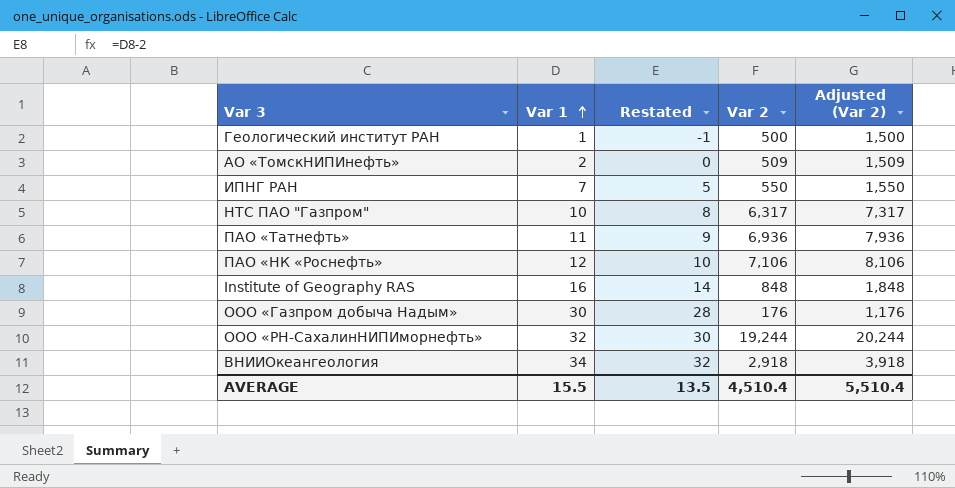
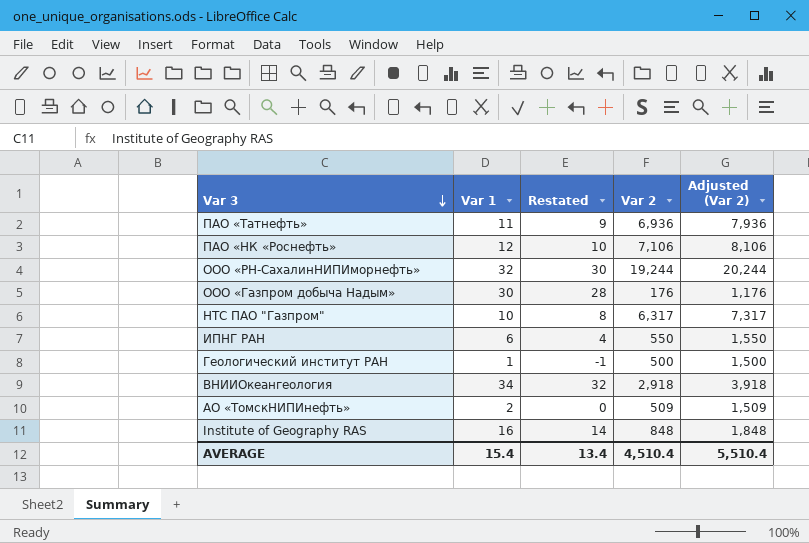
row order: Var 1 ascending -> Var 3 descending
ИПНГ РАН | Var 1: 7 -> 6
ИПНГ РАН | Restated: 5 -> 4
AVERAGE | Var 1: 15.5 -> 15.4
AVERAGE | Restated: 13.5 -> 13.4

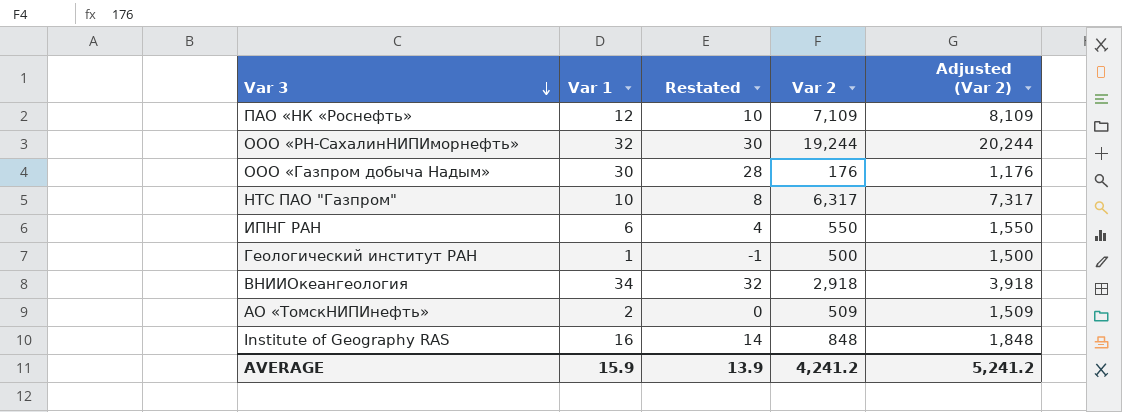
row ПАО «Татнефть»: 11 | 9 | 6,936 | 7,936 -> none
ПАО «НК «Роснефть» | Var 2: 7,106 -> 7,109
ПАО «НК «Роснефть» | Adjusted (Var 2): 8,106 -> 8,109
AVERAGE | Var 1: 15.4 -> 15.9
AVERAGE | Restated: 13.4 -> 13.9
AVERAGE | Var 2: 4,510.4 -> 4,241.2
AVERAGE | Adjusted (Var 2): 5,510.4 -> 5,241.2

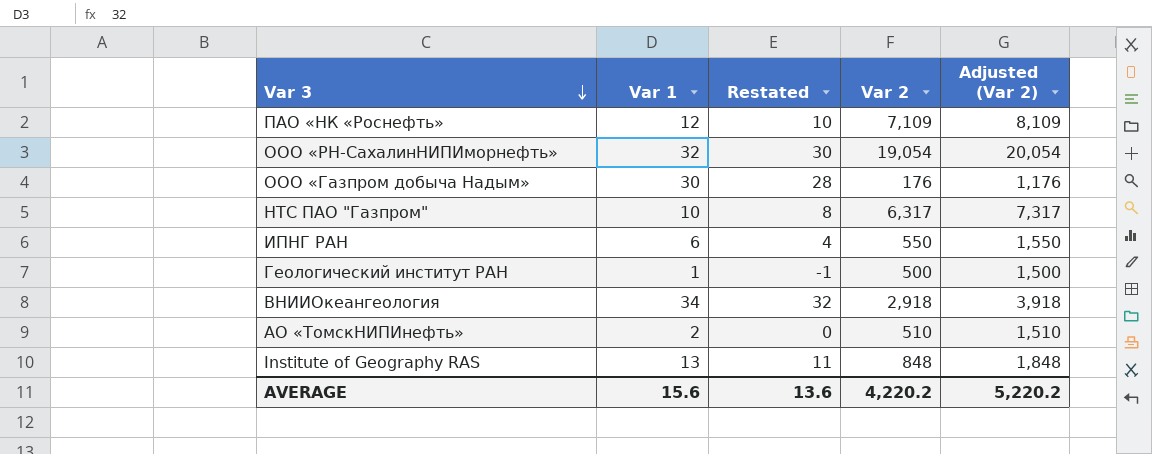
ООО «РН-СахалинНИПИморнефть» | Var 2: 19,244 -> 19,054
ООО «РН-СахалинНИПИморнефть» | Adjusted (Var 2): 20,244 -> 20,054
АО «ТомскНИПИнефть» | Var 2: 509 -> 510
АО «ТомскНИПИнефть» | Adjusted (Var 2): 1,509 -> 1,510
Institute of Geography RAS | Var 1: 16 -> 13
Institute of Geography RAS | Restated: 14 -> 11
AVERAGE | Var 1: 15.9 -> 15.6
AVERAGE | Restated: 13.9 -> 13.6
AVERAGE | Var 2: 4,241.2 -> 4,220.2
AVERAGE | Adjusted (Var 2): 5,241.2 -> 5,220.2

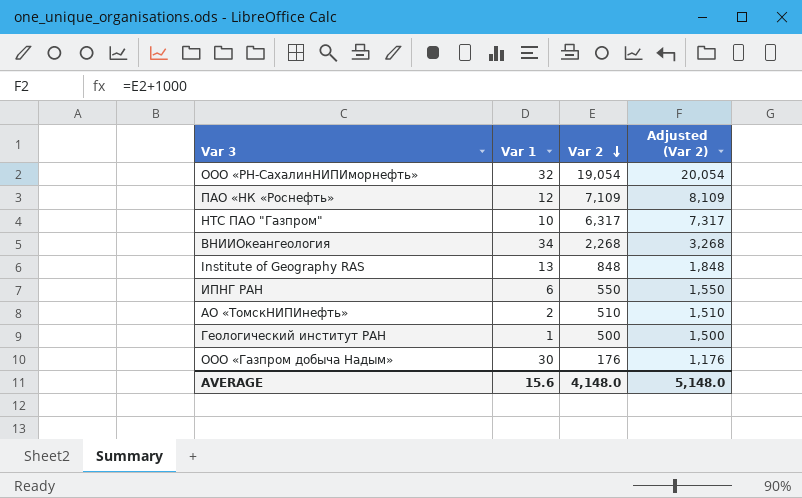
row order: Var 3 descending -> Var 2 descending
column Restated | formula: [Var 1] - 2 -> none
ВНИИОкеангеология | Var 2: 2,918 -> 2,268
ВНИИОкеангеология | Adjusted (Var 2): 3,918 -> 3,268
AVERAGE | Var 2: 4,220.2 -> 4,148.0
AVERAGE | Adjusted (Var 2): 5,220.2 -> 5,148.0

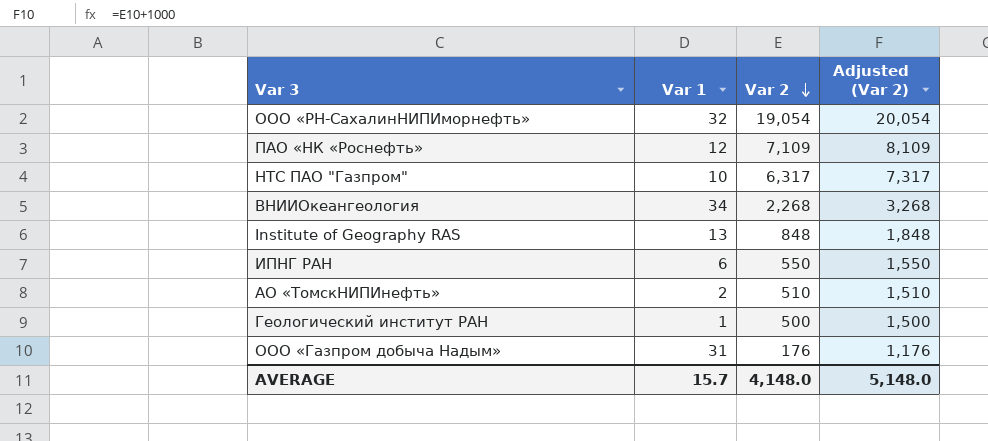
ООО «Газпром добыча Надым» | Var 1: 30 -> 31
AVERAGE | Var 1: 15.6 -> 15.7

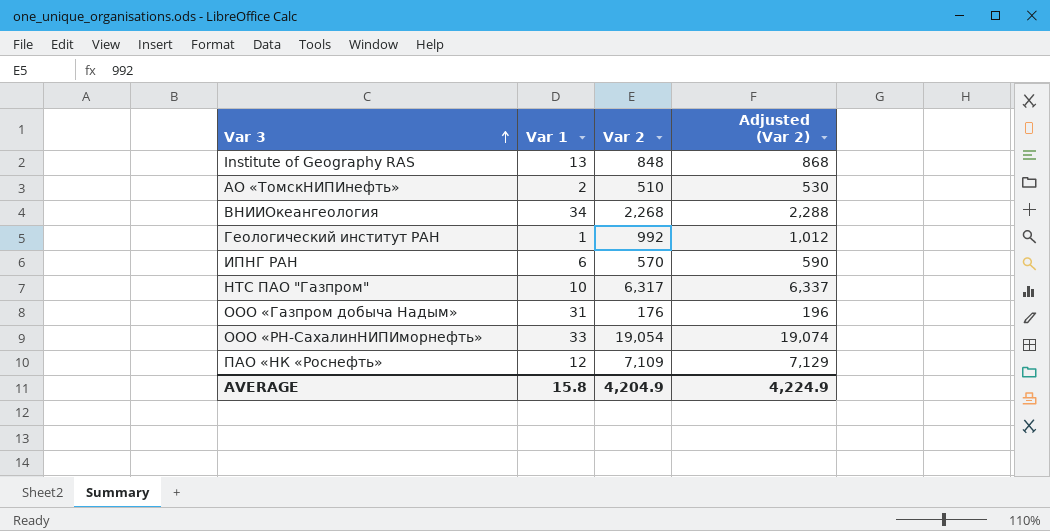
row order: Var 2 descending -> Var 3 ascending
column Adjusted (Var 2) | formula: [Var 2] + 1000 -> [Var 2] + 20
Геологический институт РАН | Var 2: 500 -> 992
ИПНГ РАН | Var 2: 550 -> 570
ООО «РН-СахалинНИПИморнефть» | Var 1: 32 -> 33
AVERAGE | Var 1: 15.7 -> 15.8
AVERAGE | Var 2: 4,148.0 -> 4,204.9
AVERAGE | Adjusted (Var 2): 5,148.0 -> 4,224.9

